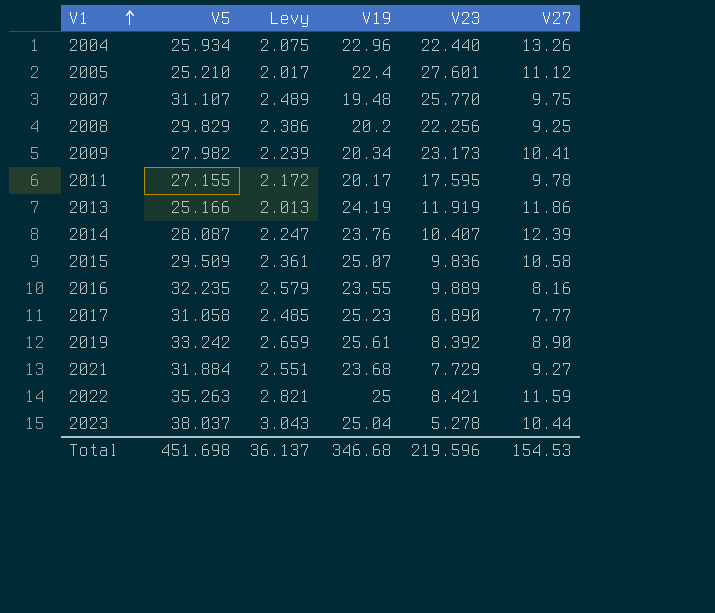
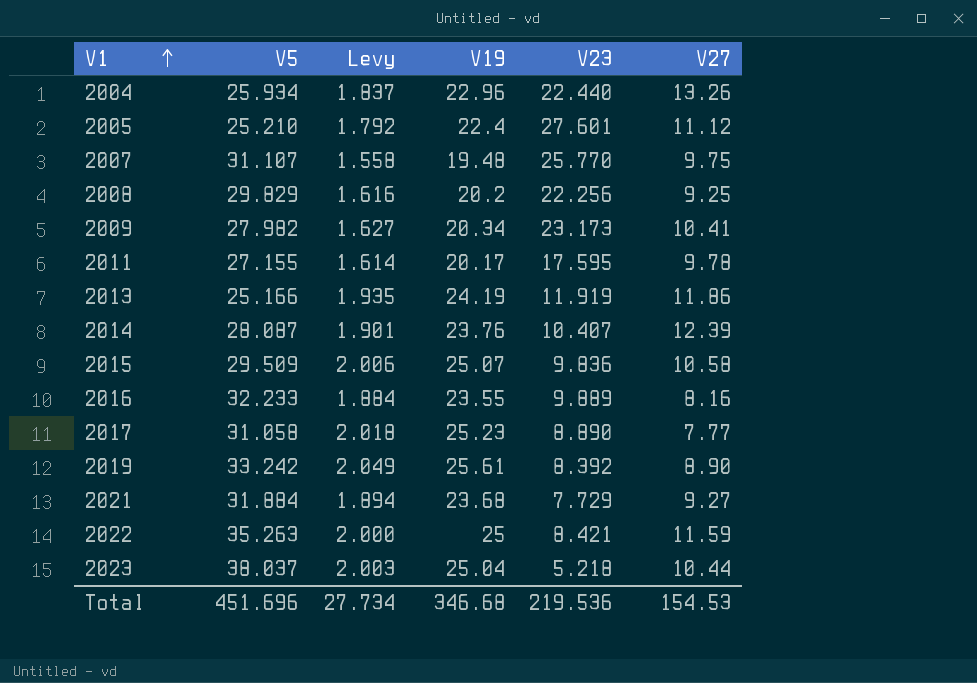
column Levy | formula: [V5] * 0.08 -> [V19] * 0.08
2016 | V5: 32.235 -> 32.233
2023 | V23: 5.278 -> 5.218
Total | V5: 451.698 -> 451.696
Total | Levy: 36.137 -> 27.734
Total | V23: 219.596 -> 219.536

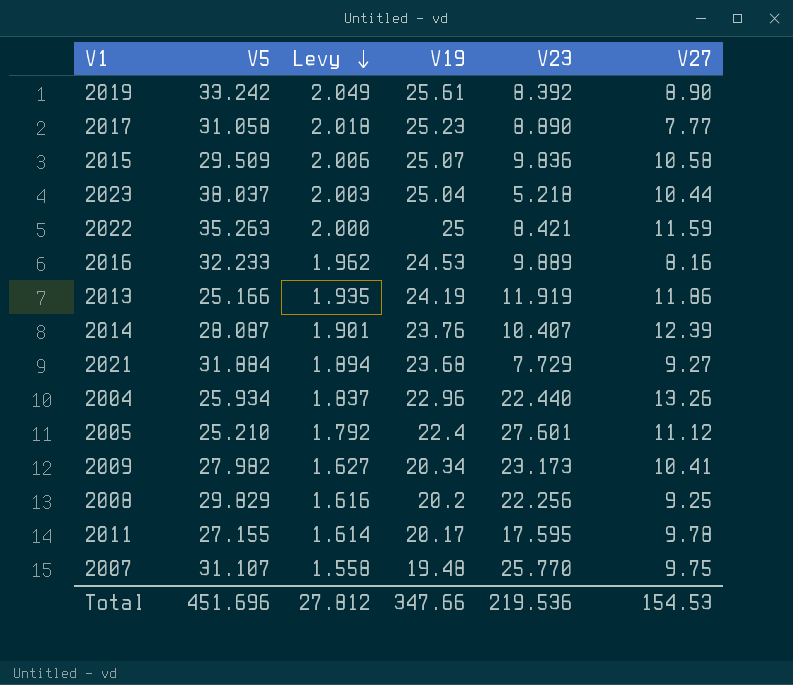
row order: V1 ascending -> Levy descending
2016 | Levy: 1.884 -> 1.962
2016 | V19: 23.55 -> 24.53
Total | Levy: 27.734 -> 27.812
Total | V19: 346.68 -> 347.66

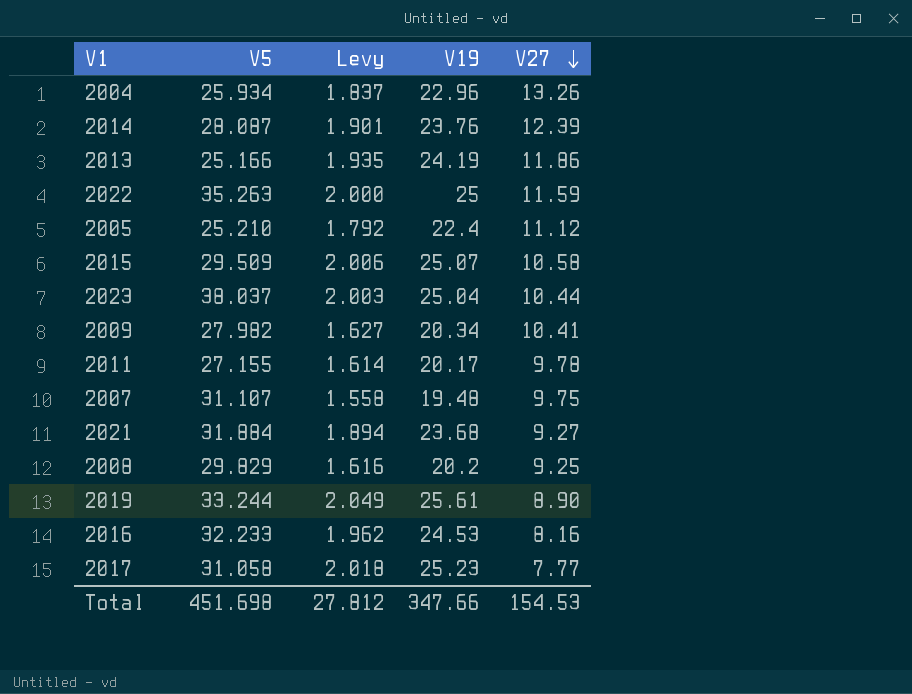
row order: Levy descending -> V27 descending
column V23 | position: 5 -> none
2019 | V5: 33.242 -> 33.244
Total | V5: 451.696 -> 451.698

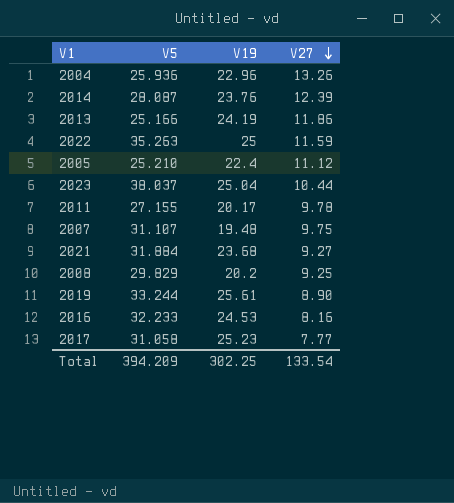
column Levy | formula: [V19] * 0.08 -> none
row 2015: 29.509 | 2.006 | 25.07 | 10.58 -> none
row 2009: 27.982 | 1.627 | 20.34 | 10.41 -> none
2004 | V5: 25.934 -> 25.936
Total | V5: 451.698 -> 394.209
Total | V19: 347.66 -> 302.25
Total | V27: 154.53 -> 133.54

